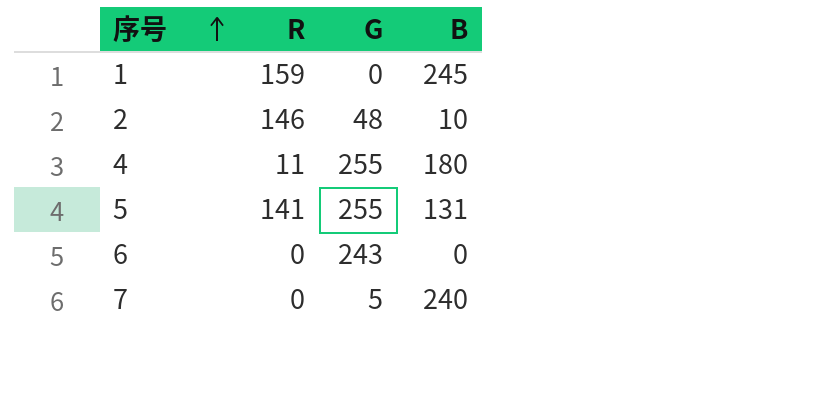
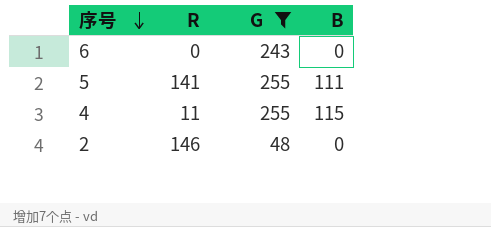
filter: none -> G >= 48
row order: 序号 ascending -> 序号 descending
5 | B: 131 -> 111
4 | B: 180 -> 115
2 | B: 10 -> 0

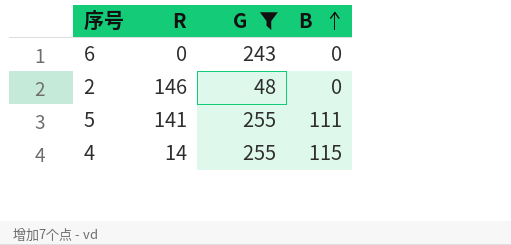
row order: 序号 descending -> B ascending
4 | R: 11 -> 14

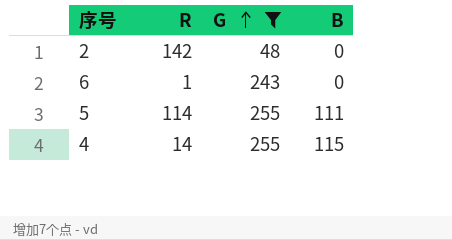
row order: B ascending -> G ascending
2 | R: 146 -> 142
6 | R: 0 -> 1
5 | R: 141 -> 114

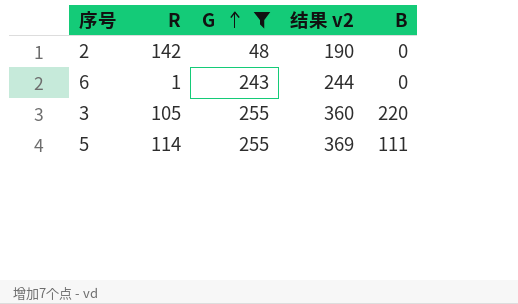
column 结果 v2 | formula: none -> [R] + [G]
row 4: 14 | 255 | 115 -> none
row 3: none -> 105 | 255 | 360 | 220

